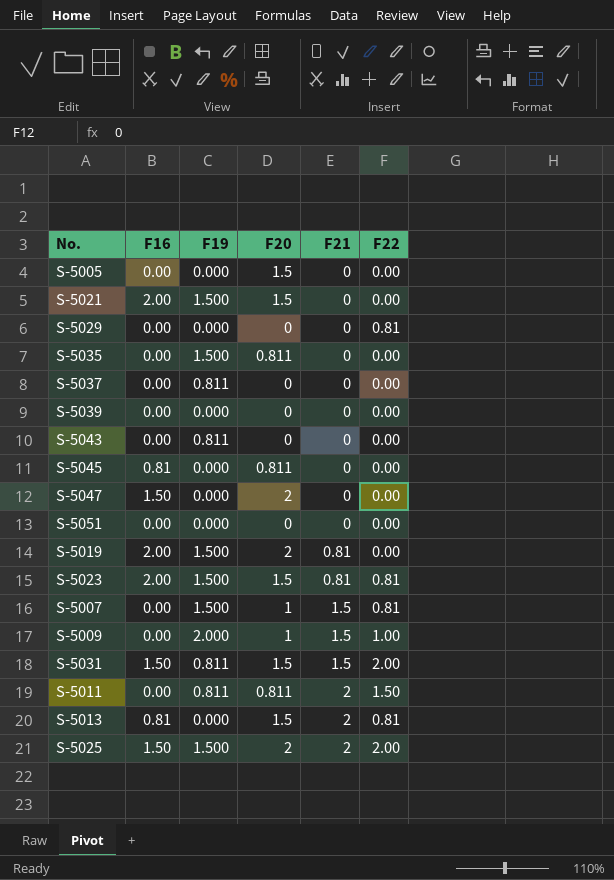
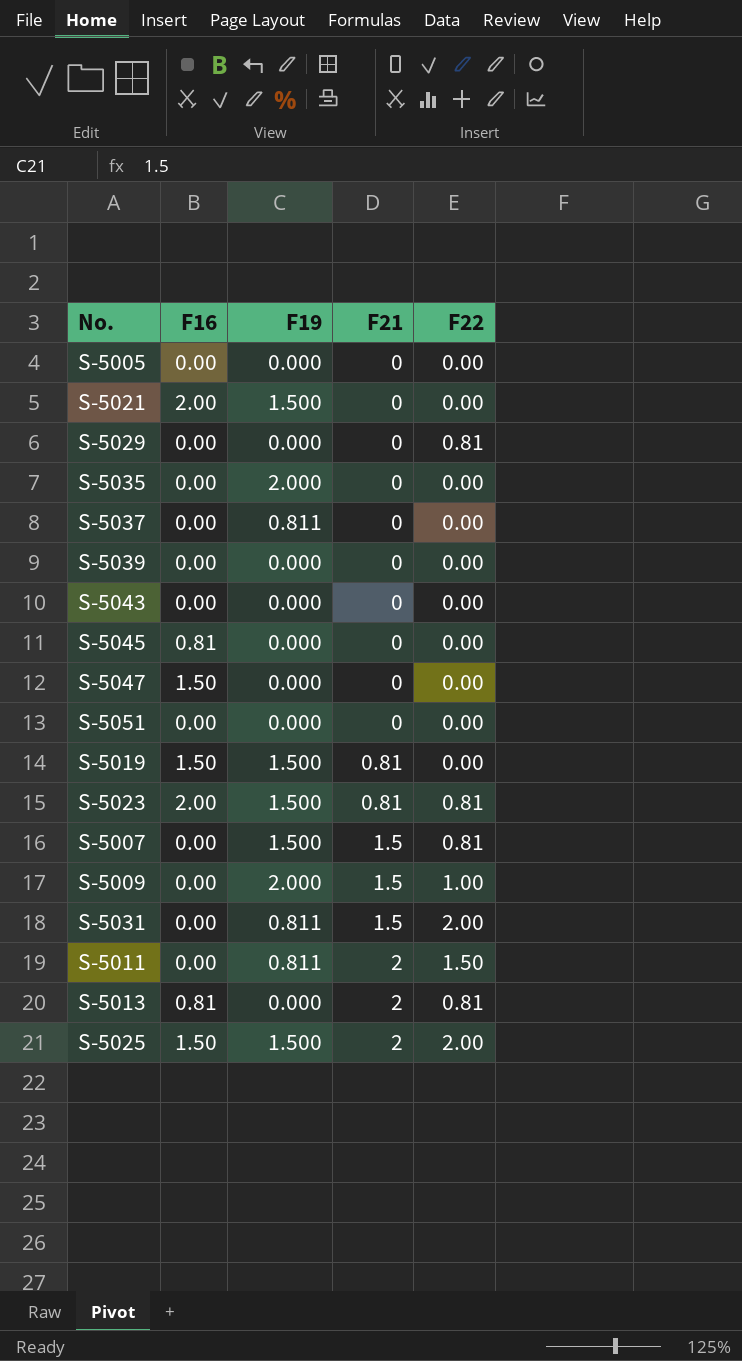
column F20 | position: 4 -> none
S-5035 | F19: 1.500 -> 2.000
S-5043 | F19: 0.811 -> 0.000
S-5019 | F16: 2.00 -> 1.50
S-5031 | F16: 1.50 -> 0.00

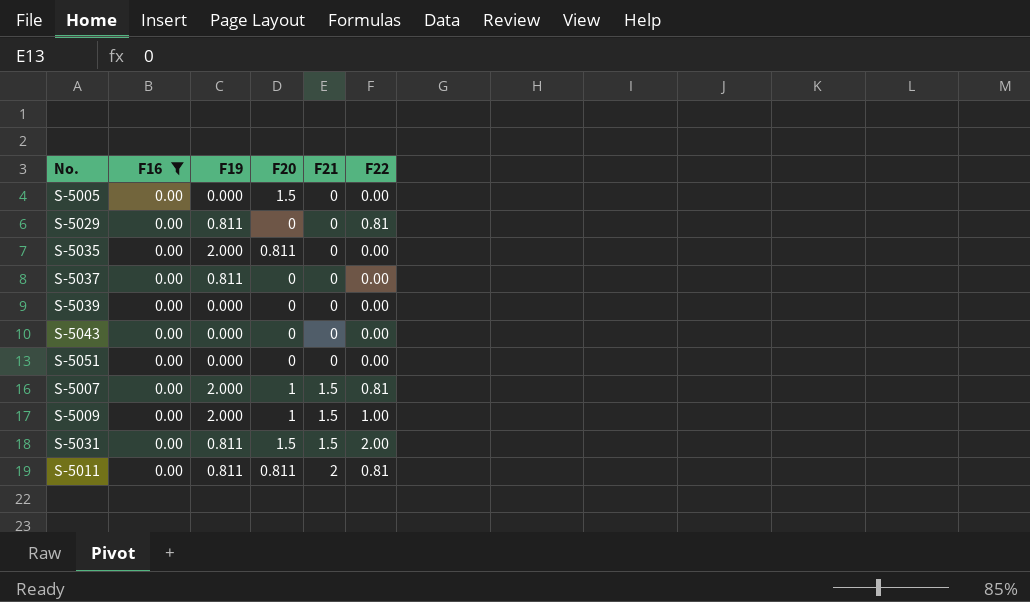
filter: none -> F16 = 0.00
column F20 | position: none -> 4
S-5029 | F19: 0.000 -> 0.811
S-5007 | F19: 1.500 -> 2.000
S-5011 | F22: 1.50 -> 0.81

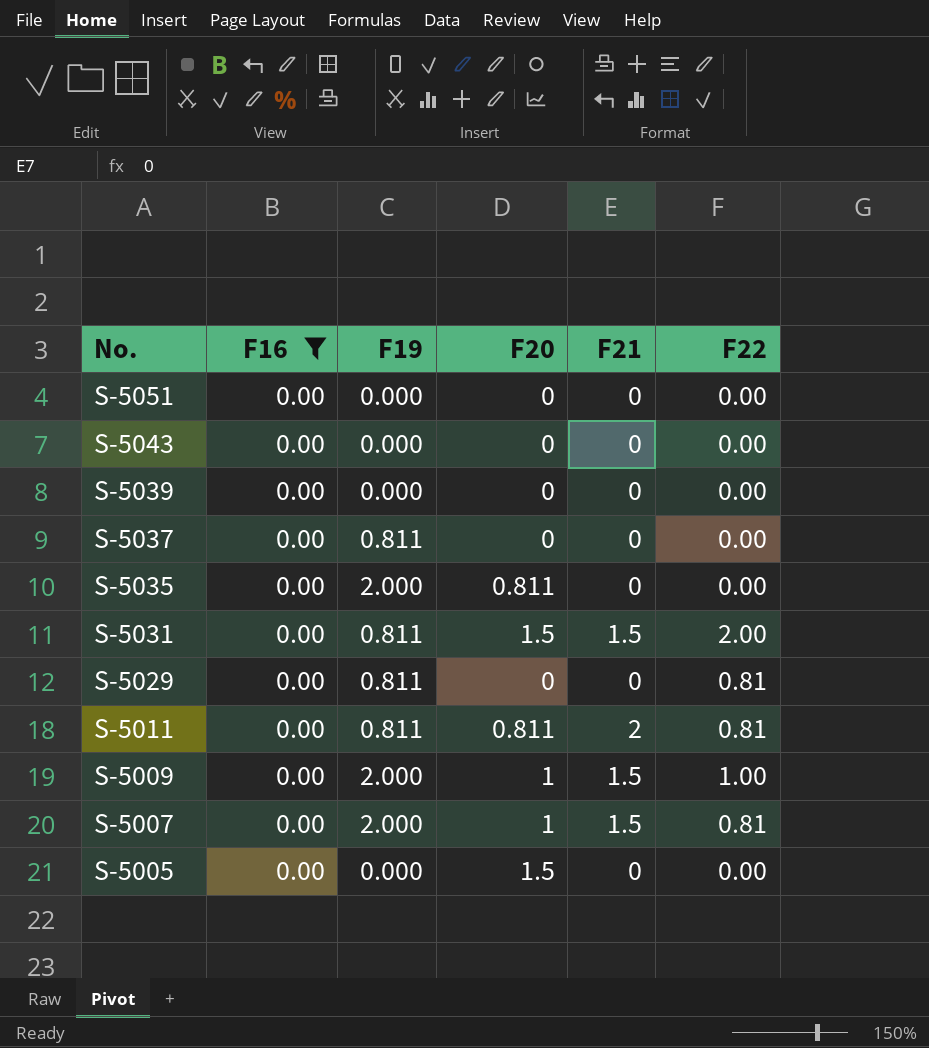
row order: F21 ascending -> No. descending

